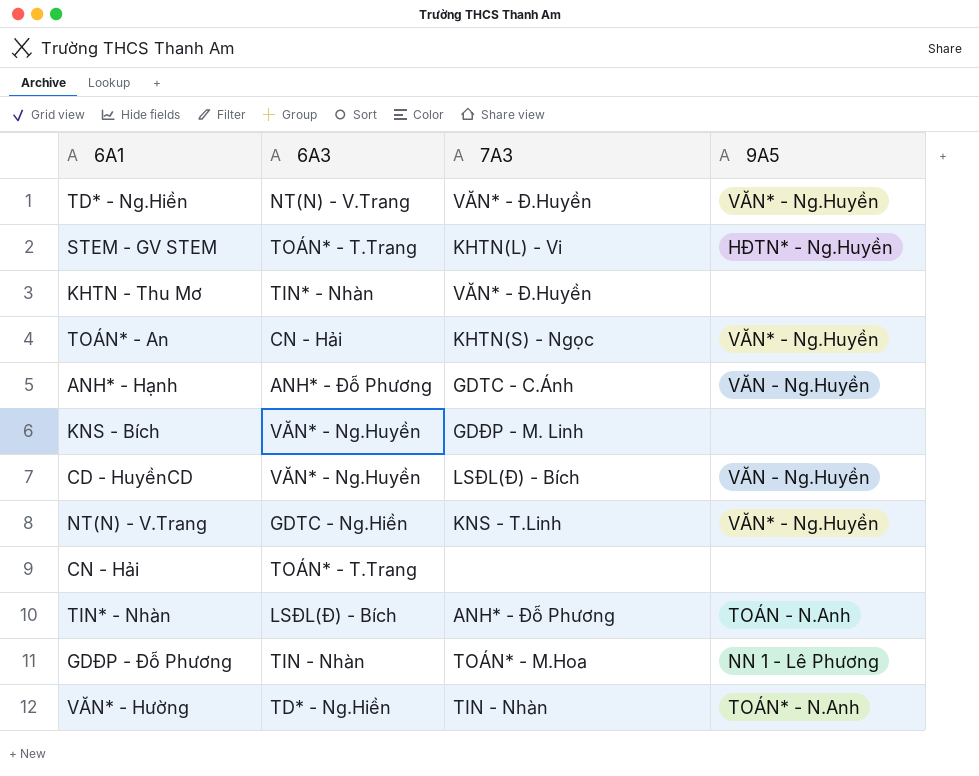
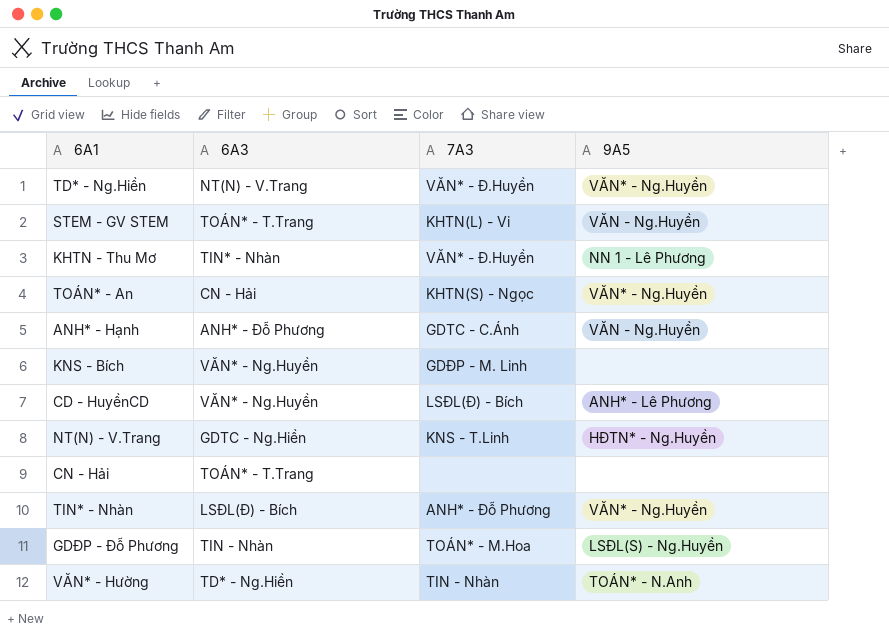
STEM - GV STEM | 9A5: HĐTN* - Ng.Huyền -> VĂN - Ng.Huyền
KHTN - Thu Mơ | 9A5: none -> NN 1 - Lê Phương
CD - HuyềnCD | 9A5: VĂN - Ng.Huyền -> ANH* - Lê Phương
NT(N) - V.Trang | 9A5: VĂN* - Ng.Huyền -> HĐTN* - Ng.Huyền
TIN* - Nhàn | 9A5: TOÁN - N.Anh -> VĂN* - Ng.Huyền
GDĐP - Đỗ Phương | 9A5: NN 1 - Lê Phương -> LSĐL(S) - Ng.Huyền

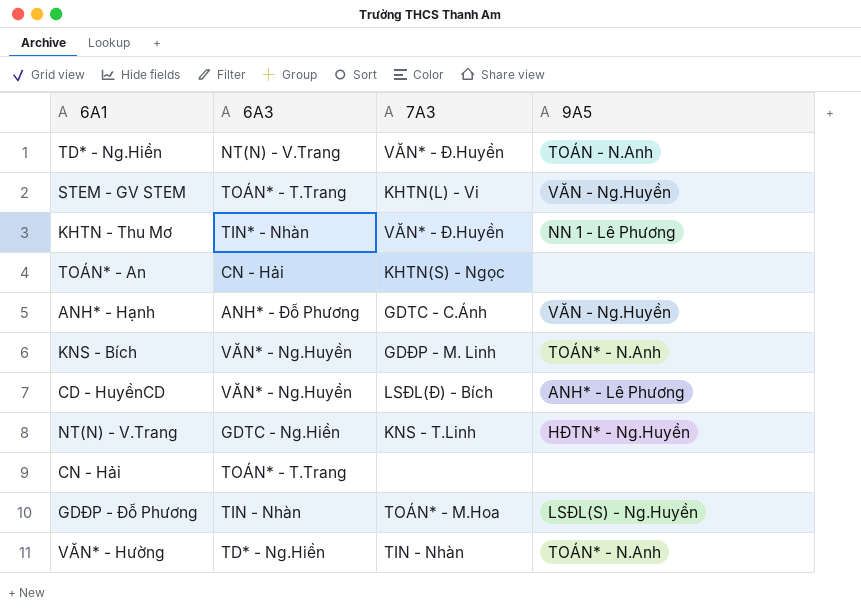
row TIN* - Nhàn: LSĐL(Đ) - Bích | ANH* - Đỗ Phương | VĂN* - Ng.Huyền -> none
TD* - Ng.Hiền | 9A5: VĂN* - Ng.Huyền -> TOÁN - N.Anh
TOÁN* - An | 9A5: VĂN* - Ng.Huyền -> none
KNS - Bích | 9A5: none -> TOÁN* - N.Anh

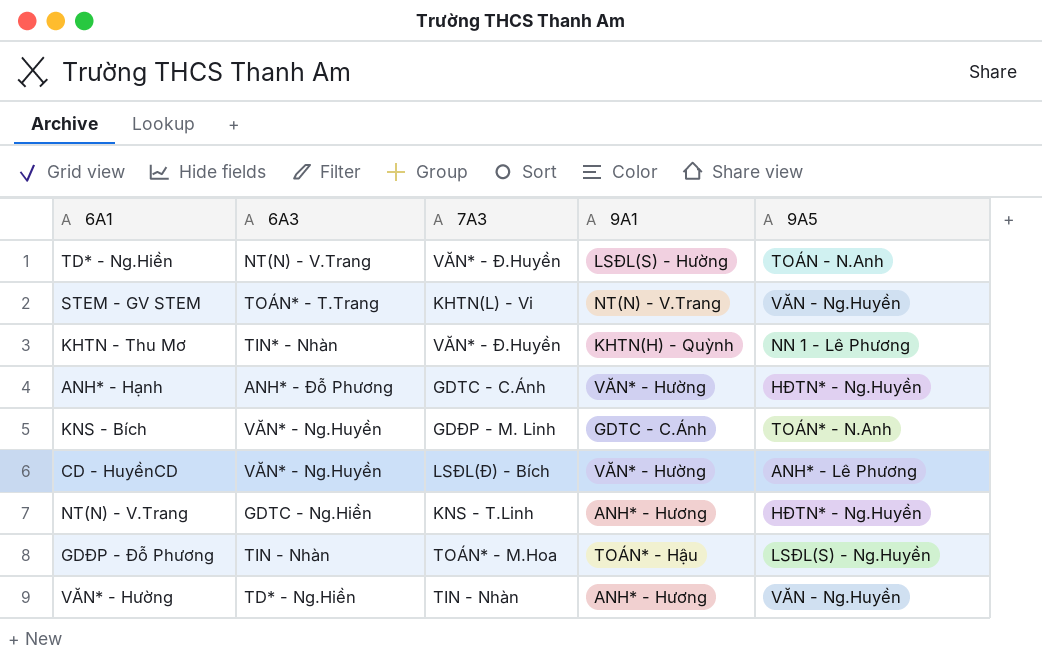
column 9A1 | position: none -> 4
row TOÁN* - An: CN - Hải | KHTN(S) - Ngọc | none -> none
row CN - Hải: TOÁN* - T.Trang | none | none -> none
ANH* - Hạnh | 9A5: VĂN - Ng.Huyền -> HĐTN* - Ng.Huyền
VĂN* - Hường | 9A5: TOÁN* - N.Anh -> VĂN - Ng.Huyền

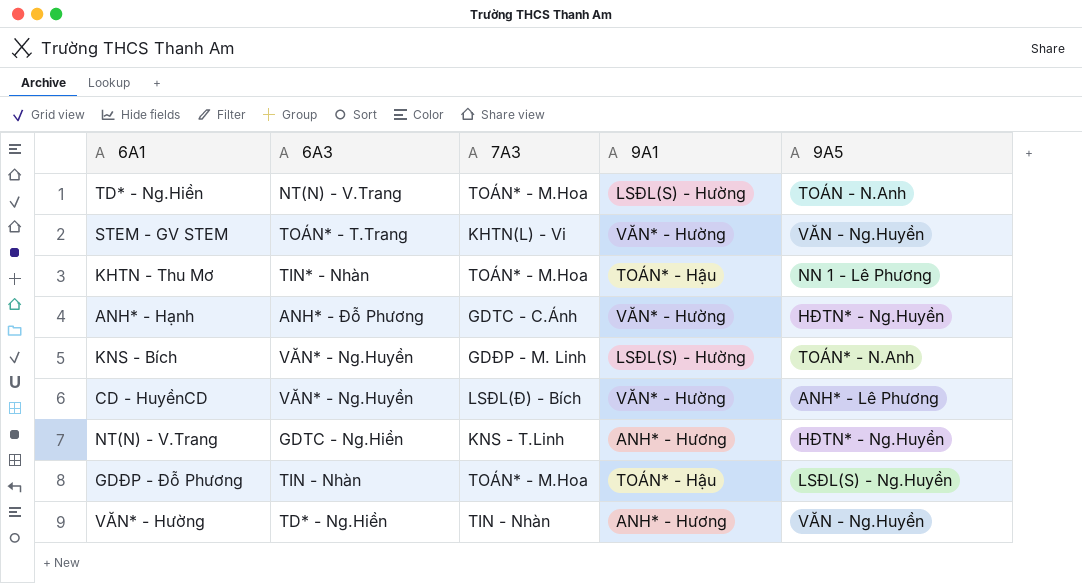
TD* - Ng.Hiền | 7A3: VĂN* - Đ.Huyền -> TOÁN* - M.Hoa
STEM - GV STEM | 9A1: NT(N) - V.Trang -> VĂN* - Hường
KHTN - Thu Mơ | 7A3: VĂN* - Đ.Huyền -> TOÁN* - M.Hoa
KHTN - Thu Mơ | 9A1: KHTN(H) - Quỳnh -> TOÁN* - Hậu
KNS - Bích | 9A1: GDTC - C.Ánh -> LSĐL(S) - Hường

